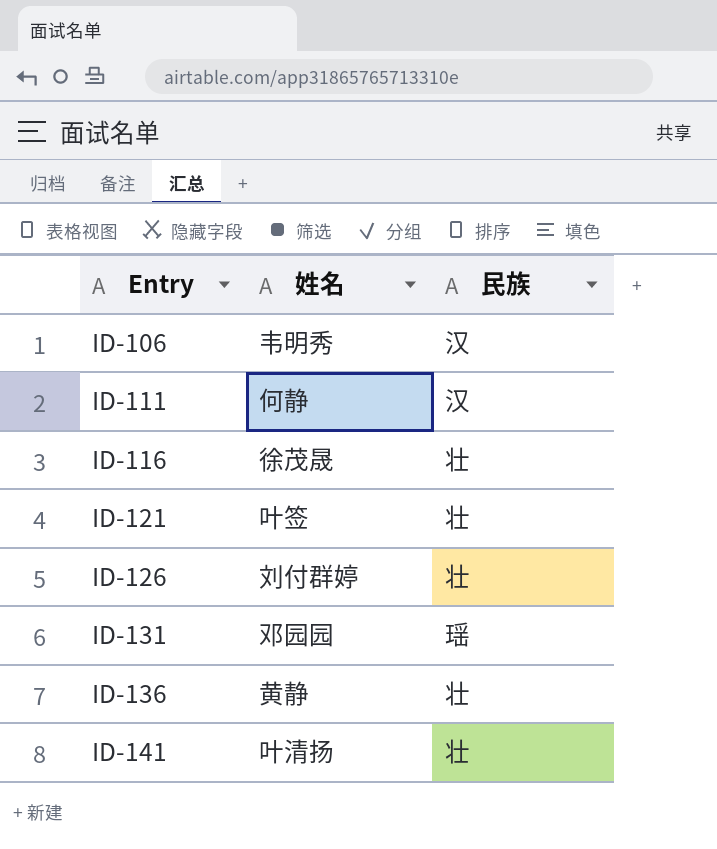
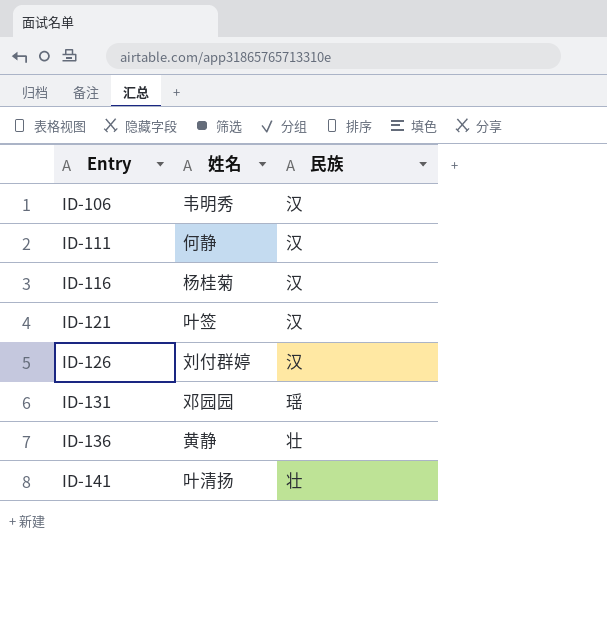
ID-116 | 姓名: 徐茂晟 -> 杨桂菊
ID-116 | 民族: 壮 -> 汉
ID-121 | 民族: 壮 -> 汉
ID-126 | 民族: 壮 -> 汉

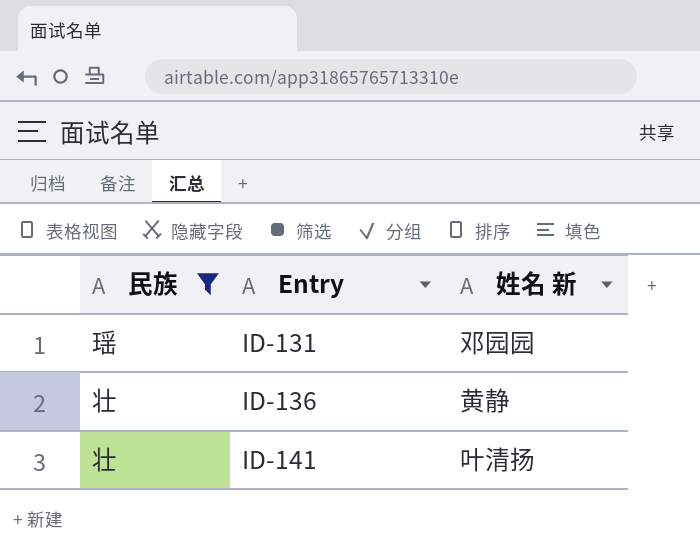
filter: none -> 民族 != 汉
column 民族 | position: 3 -> 1
column name: 姓名 -> 姓名 新

